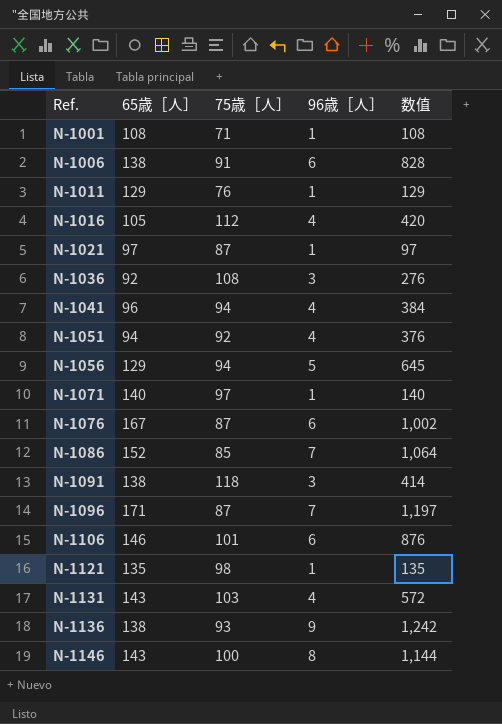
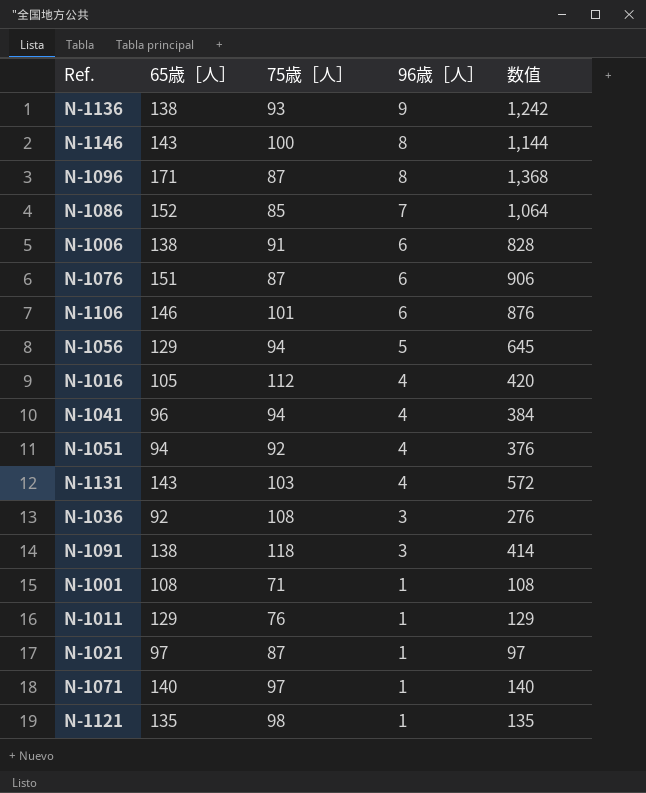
row order: Ref. ascending -> 96歳［人］ descending
N-1096 | 96歳［人］: 7 -> 8
N-1096 | 数值: 1,197 -> 1,368
N-1076 | 65歳［人］: 167 -> 151
N-1076 | 数值: 1,002 -> 906

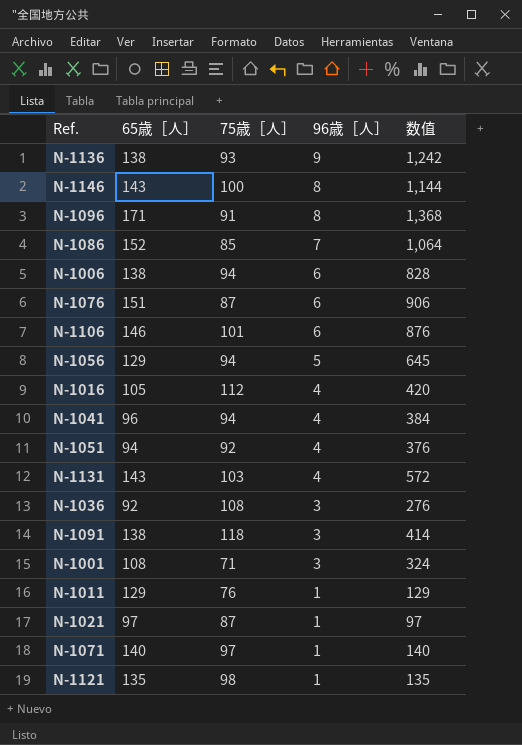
N-1096 | 75歳［人］: 87 -> 91
N-1006 | 75歳［人］: 91 -> 94
N-1001 | 96歳［人］: 1 -> 3
N-1001 | 数值: 108 -> 324

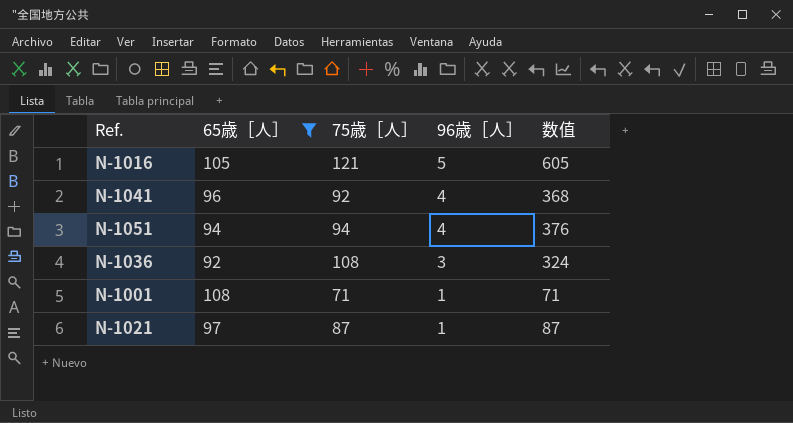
filter: none -> 65歳［人］ <= 108
column 数值 | formula: [65歳［人］] * [96歳［人］] -> [75歳［人］] * [96歳［人］]
N-1016 | 75歳［人］: 112 -> 121
N-1016 | 96歳［人］: 4 -> 5
N-1041 | 75歳［人］: 94 -> 92
N-1051 | 75歳［人］: 92 -> 94
N-1001 | 96歳［人］: 3 -> 1

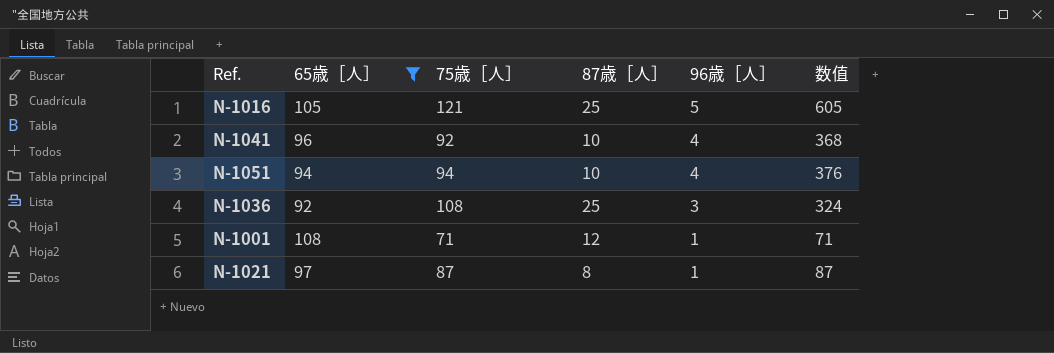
column 87歳［人］ | position: none -> 4

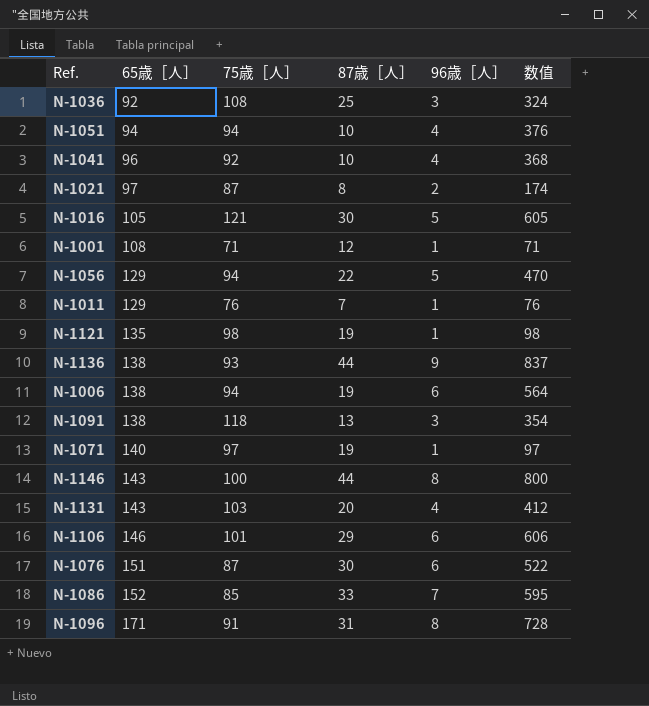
filter: 65歳［人］ <= 108 -> none
row order: 96歳［人］ descending -> 65歳［人］ ascending
N-1021 | 96歳［人］: 1 -> 2
N-1021 | 数值: 87 -> 174
N-1016 | 87歳［人］: 25 -> 30

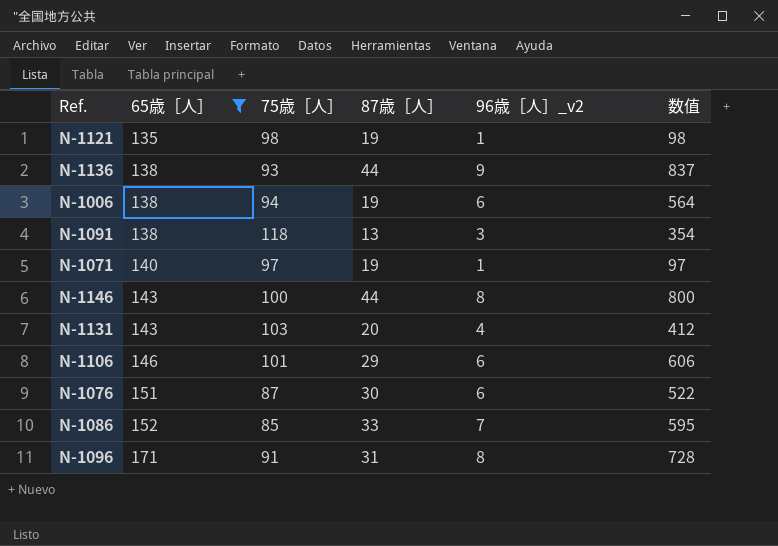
filter: none -> 65歳［人］ >= 135
column name: 96歳［人］ -> 96歳［人］_v2

